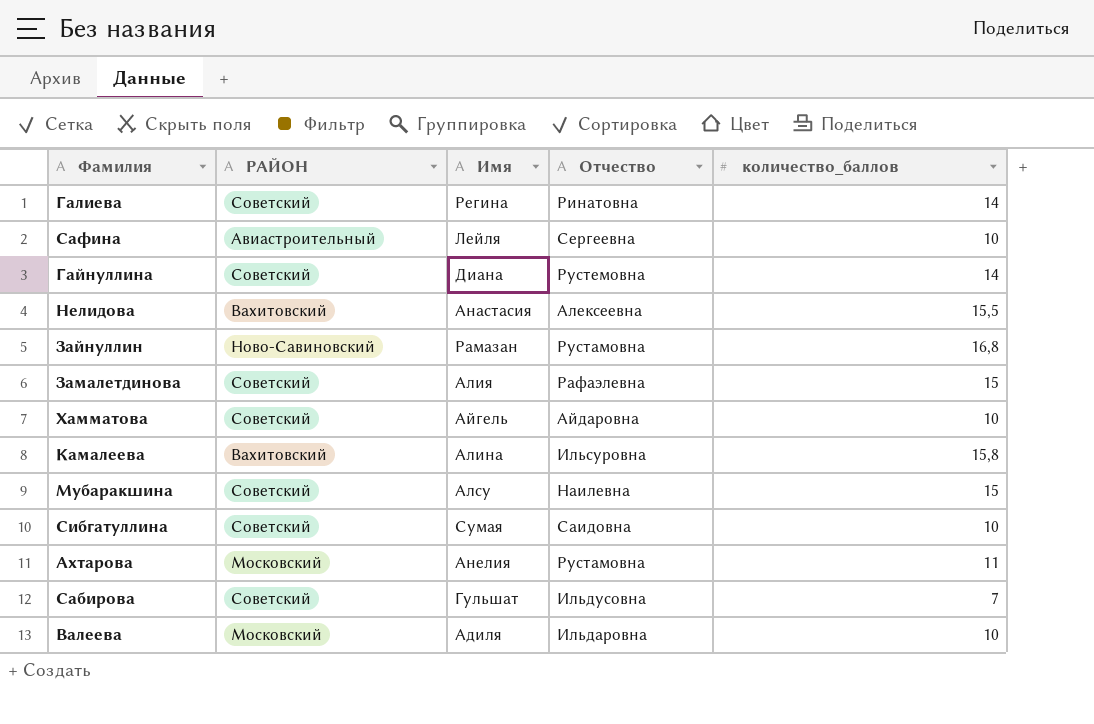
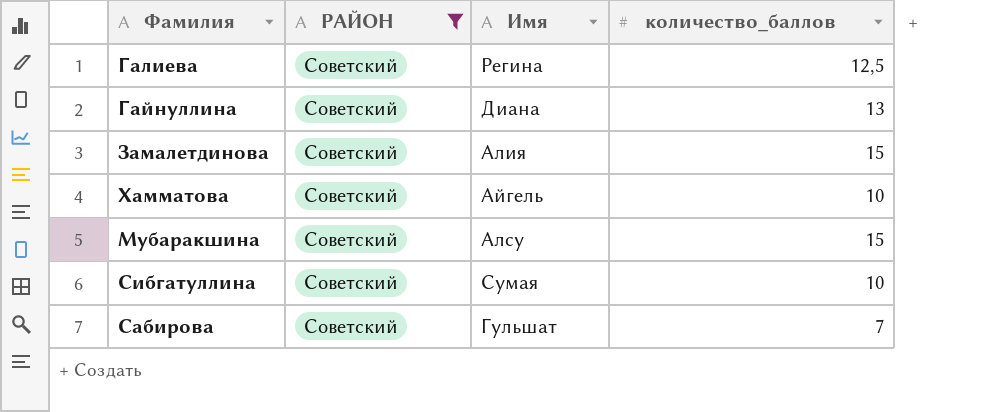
filter: none -> РАЙОН = Советский
column Отчество | position: 4 -> none
Галиева | количество_баллов: 14 -> 12,5
Гайнуллина | количество_баллов: 14 -> 13

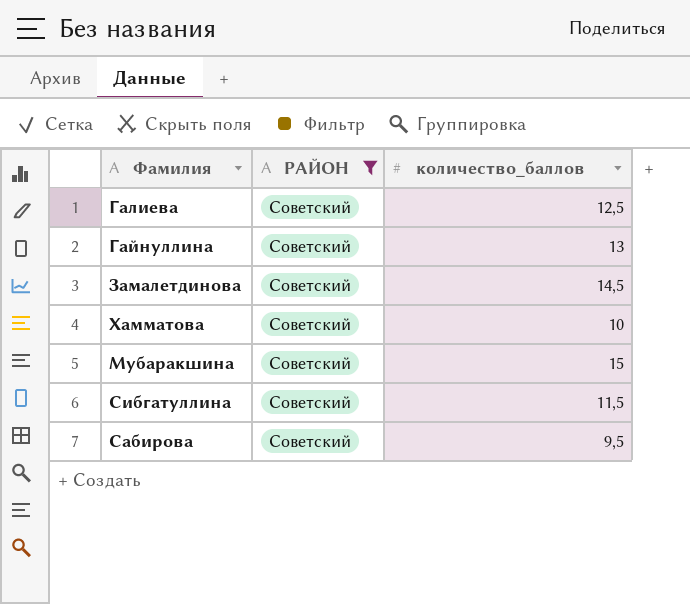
column Имя | position: 3 -> none
Замалетдинова | количество_баллов: 15 -> 14,5
Сибгатуллина | количество_баллов: 10 -> 11,5
Сабирова | количество_баллов: 7 -> 9,5

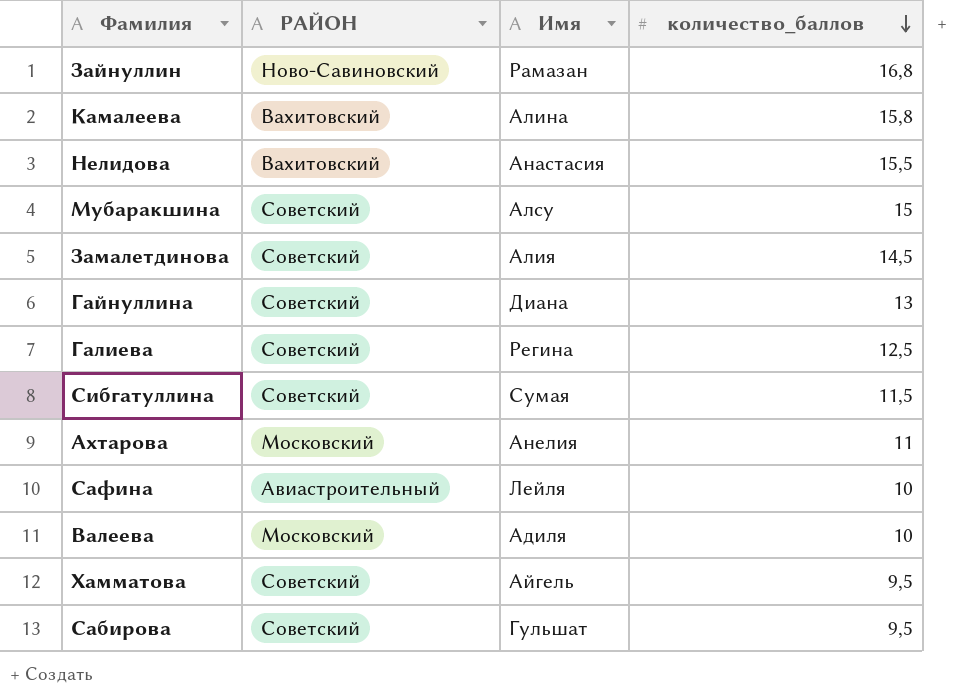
filter: РАЙОН = Советский -> none
row order: none -> количество_баллов descending
column Имя | position: none -> 3
Хамматова | количество_баллов: 10 -> 9,5

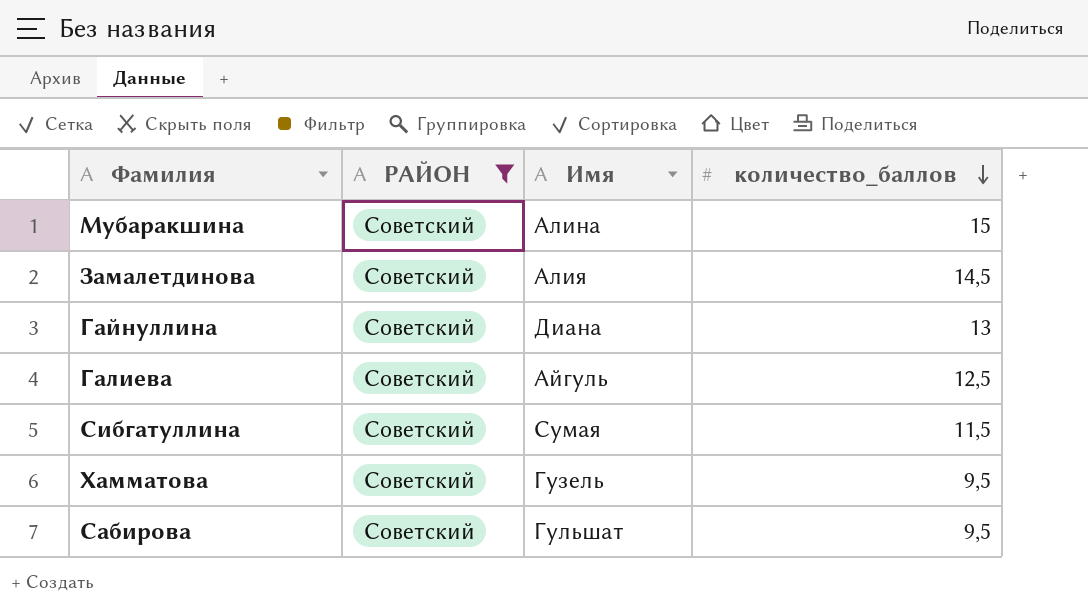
filter: none -> РАЙОН = Советский
Мубаракшина | Имя: Алсу -> Алина
Галиева | Имя: Регина -> Айгуль
Хамматова | Имя: Айгель -> Гузель

